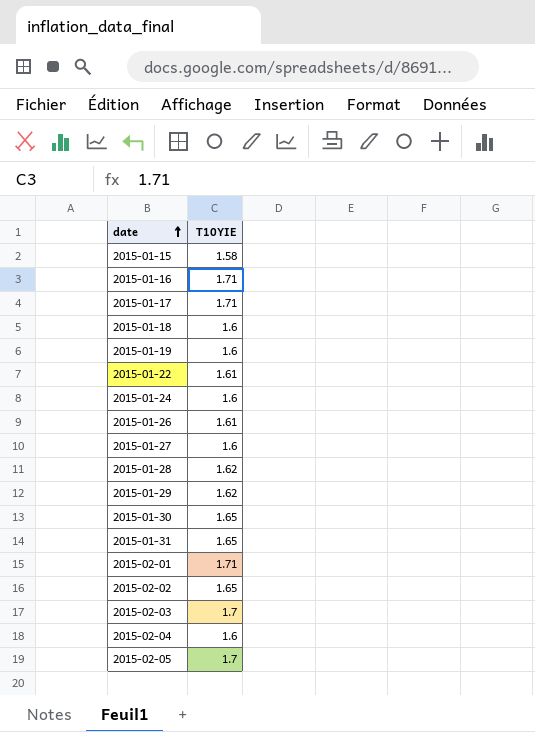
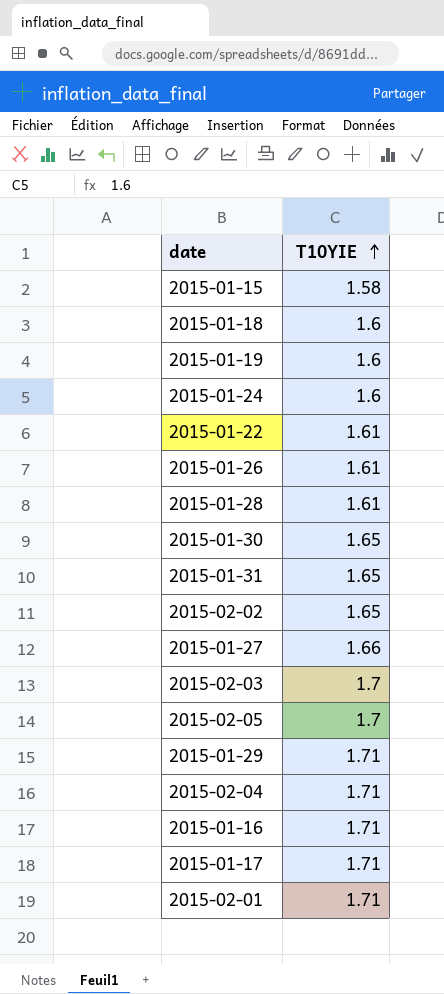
row order: date ascending -> T10YIE ascending
2015-01-28 | T10YIE: 1.62 -> 1.61
2015-01-27 | T10YIE: 1.6 -> 1.66
2015-01-29 | T10YIE: 1.62 -> 1.71
2015-02-04 | T10YIE: 1.6 -> 1.71

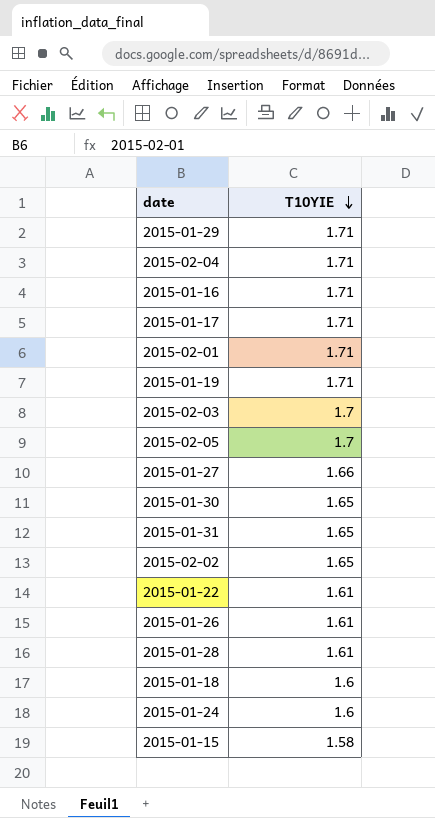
row order: T10YIE ascending -> T10YIE descending
2015-01-19 | T10YIE: 1.6 -> 1.71

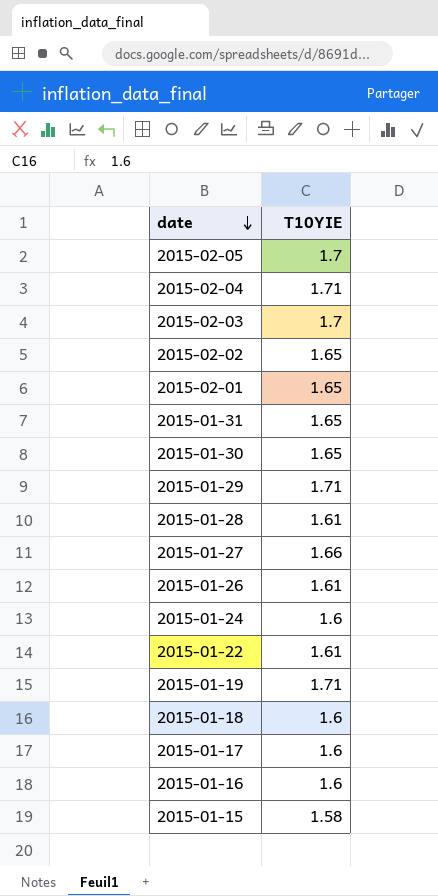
row order: T10YIE descending -> date descending
2015-02-01 | T10YIE: 1.71 -> 1.65
2015-01-17 | T10YIE: 1.71 -> 1.6
2015-01-16 | T10YIE: 1.71 -> 1.6

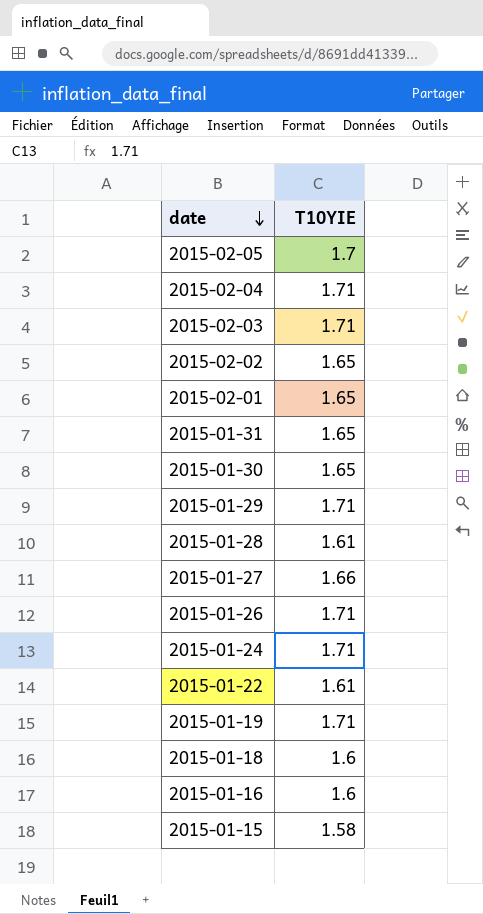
row 2015-01-17: 1.6 -> none
2015-02-03 | T10YIE: 1.7 -> 1.71
2015-01-26 | T10YIE: 1.61 -> 1.71
2015-01-24 | T10YIE: 1.6 -> 1.71

